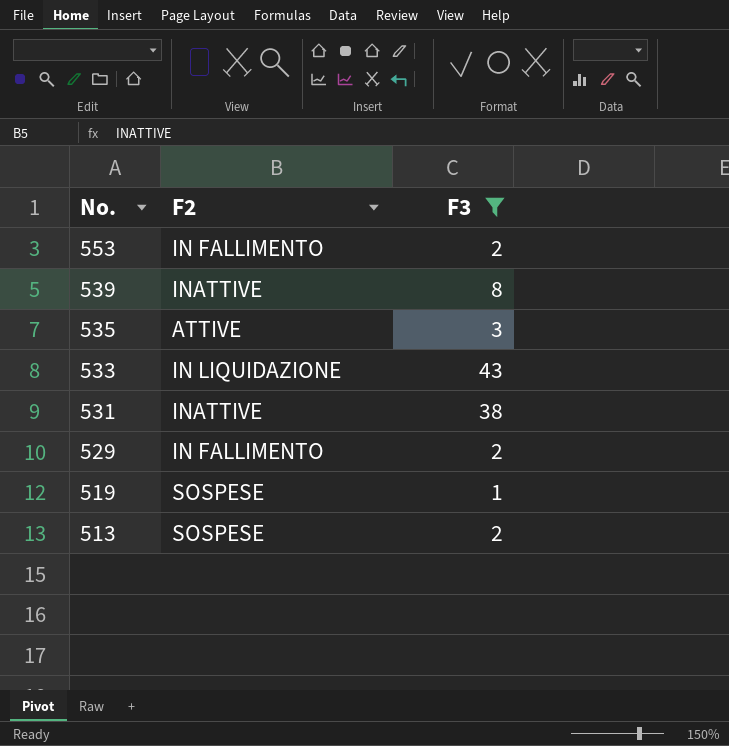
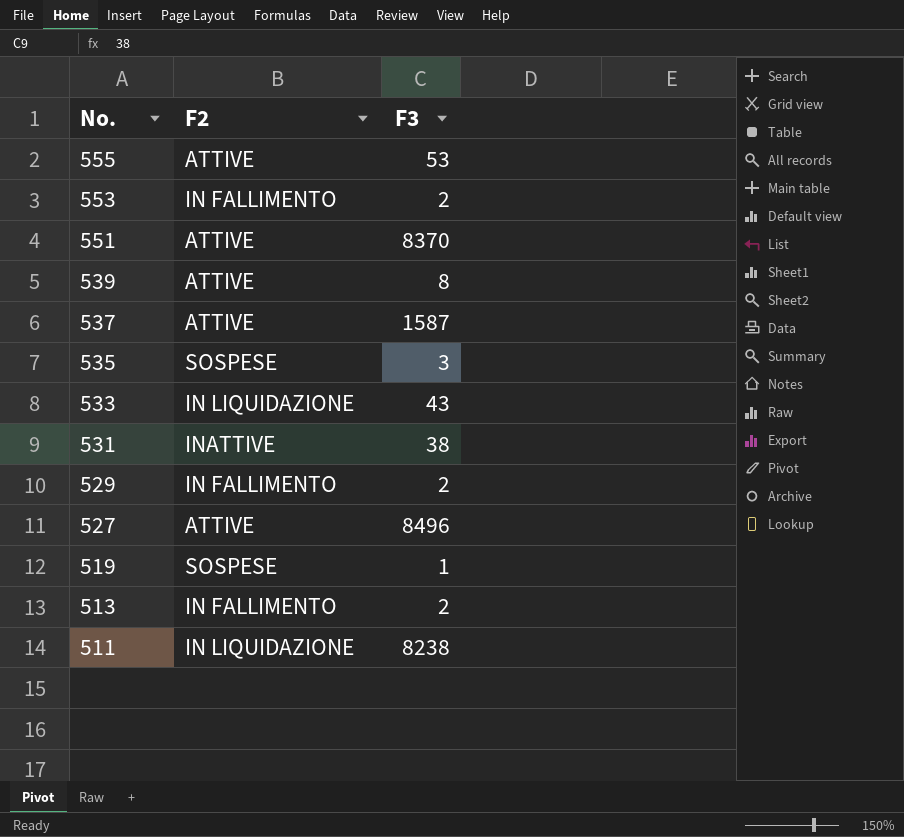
filter: F3 <= 43 -> none
539 | F2: INATTIVE -> ATTIVE
535 | F2: ATTIVE -> SOSPESE
513 | F2: SOSPESE -> IN FALLIMENTO

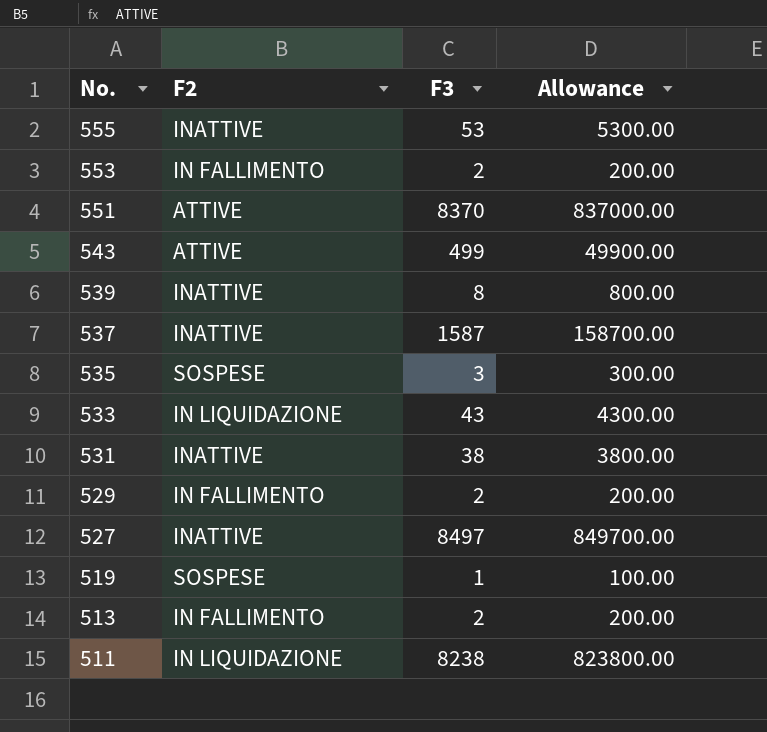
column Allowance | formula: none -> [F3] * 100
555 | F2: ATTIVE -> INATTIVE
row 543: none -> ATTIVE | 499 | 49900.00
539 | F2: ATTIVE -> INATTIVE
537 | F2: ATTIVE -> INATTIVE
527 | F2: ATTIVE -> INATTIVE
527 | F3: 8496 -> 8497

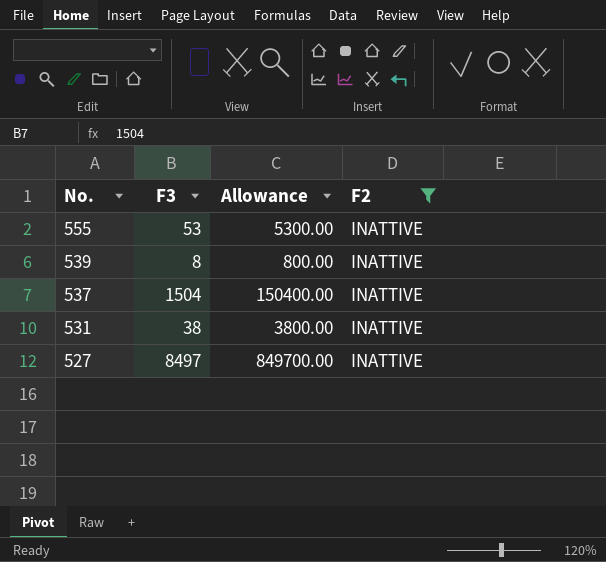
filter: none -> F2 = INATTIVE
column F2 | position: 2 -> 4
537 | F3: 1587 -> 1504
537 | Allowance: 158700.00 -> 150400.00

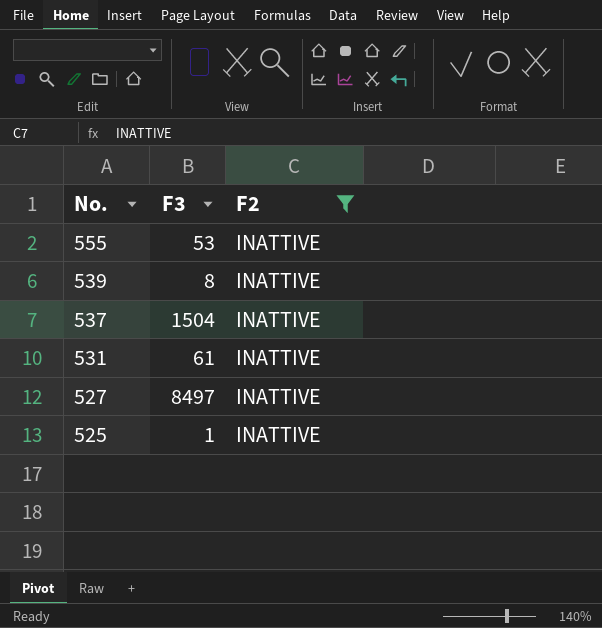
column Allowance | formula: [F3] * 100 -> none
531 | F3: 38 -> 61
row 525: none -> 1 | INATTIVE

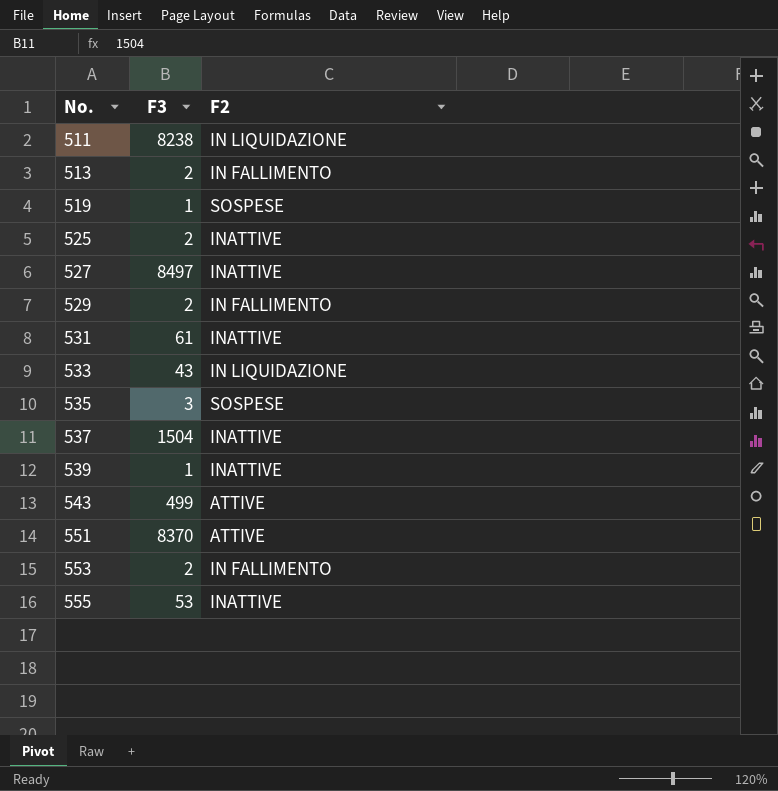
filter: F2 = INATTIVE -> none
row order: No. descending -> No. ascending
525 | F3: 1 -> 2
539 | F3: 8 -> 1

